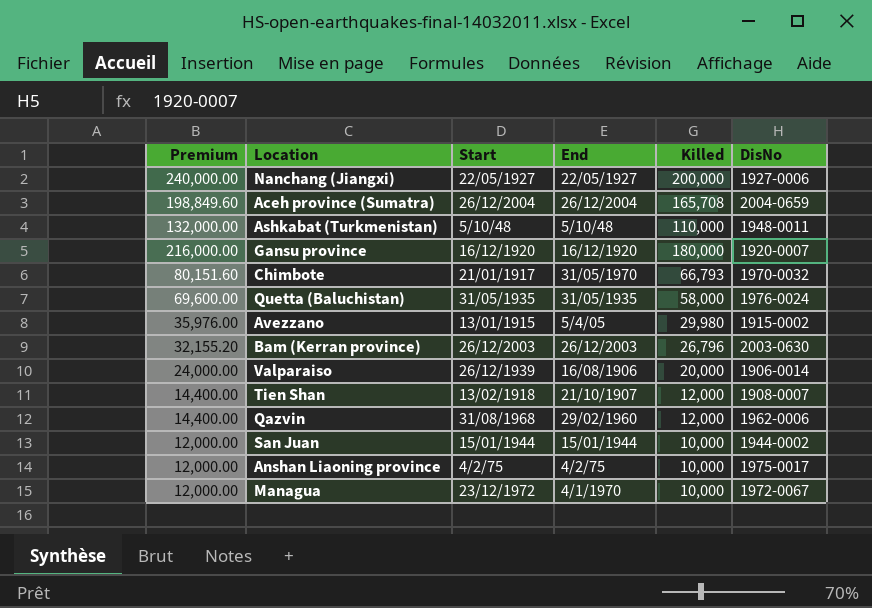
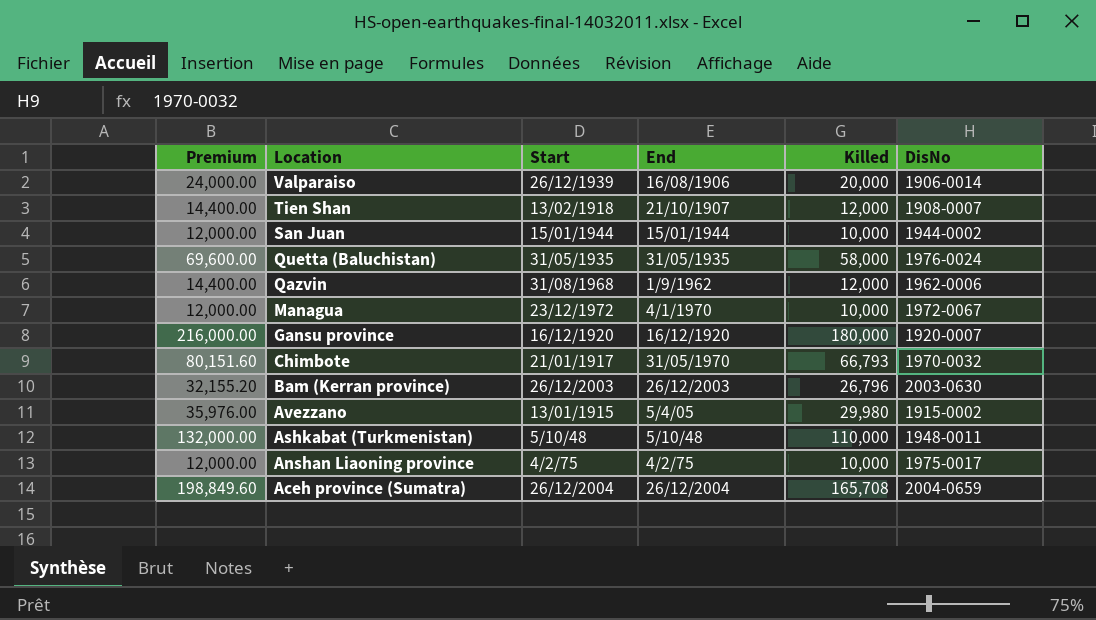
row order: none -> Location descending
row Nanchang (Jiangxi): 240,000.00 | 22/05/1927 | 22/05/1927 | 200,000 | 1927-0006 -> none
Qazvin | End: 29/02/1960 -> 1/9/1962

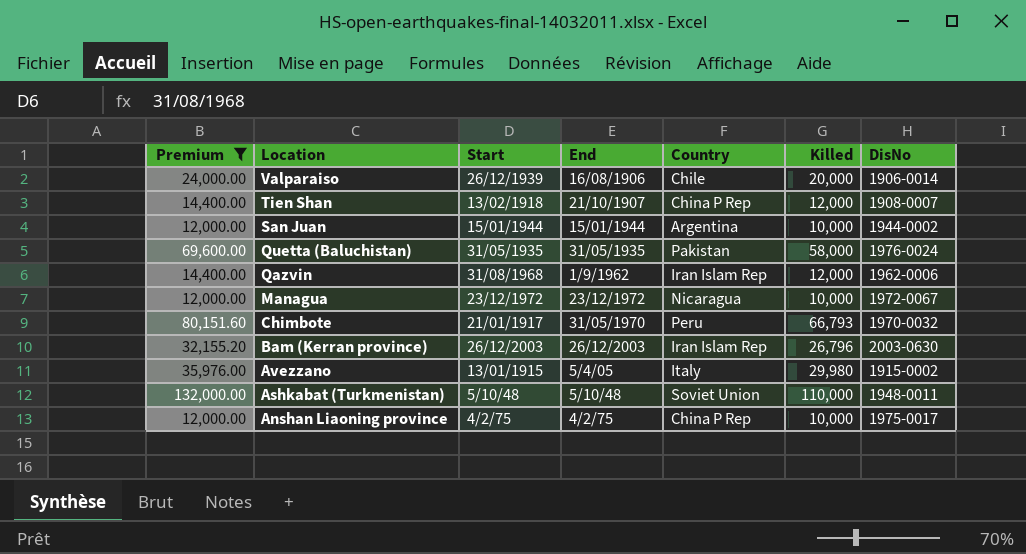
filter: none -> Premium <= 132,000.00
column Country | position: none -> 5
Managua | End: 4/1/1970 -> 23/12/1972

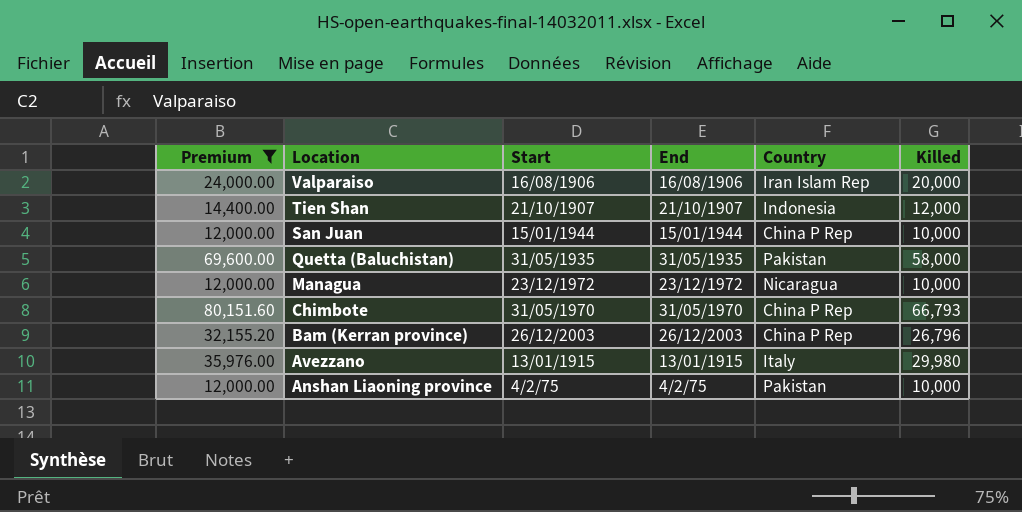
column DisNo | position: 7 -> none
row Qazvin: 14,400.00 | 31/08/1968 | 1/9/1962 | Iran Islam Rep | 12,000 | 1962-0006 -> none
row Ashkabat (Turkmenistan): 132,000.00 | 5/10/48 | 5/10/48 | Soviet Union | 110,000 | 1948-0011 -> none
Valparaiso | Start: 26/12/1939 -> 16/08/1906
Valparaiso | Country: Chile -> Iran Islam Rep
Tien Shan | Start: 13/02/1918 -> 21/10/1907
Tien Shan | Country: China P Rep -> Indonesia
San Juan | Country: Argentina -> China P Rep
Chimbote | Start: 21/01/1917 -> 31/05/1970
Chimbote | Country: Peru -> China P Rep
Bam (Kerran province) | Country: Iran Islam Rep -> China P Rep
Avezzano | End: 5/4/05 -> 13/01/1915
Anshan Liaoning province | Country: China P Rep -> Pakistan

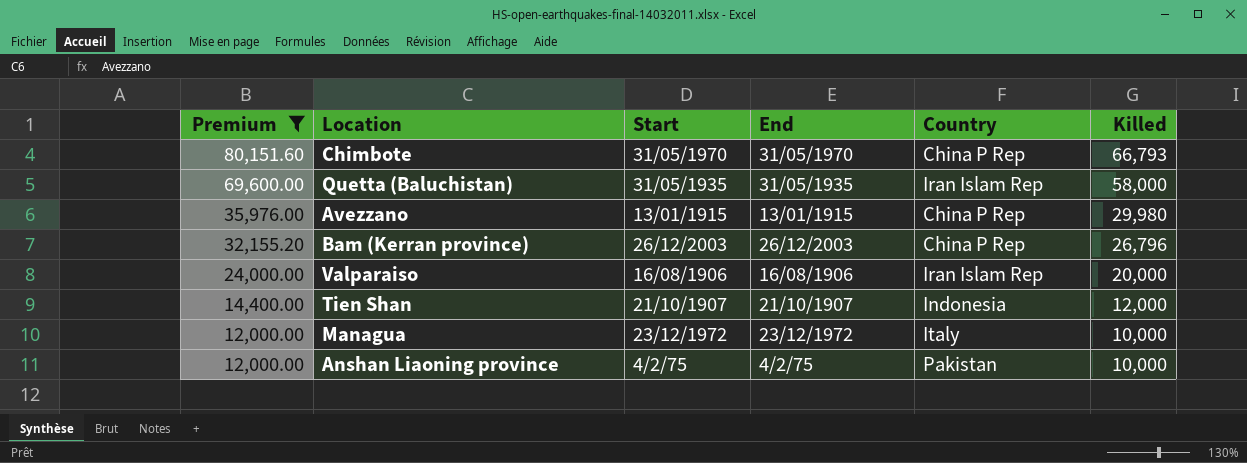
row order: Location descending -> Premium descending
row San Juan: 12,000.00 | 15/01/1944 | 15/01/1944 | China P Rep | 10,000 -> none
Quetta (Baluchistan) | Country: Pakistan -> Iran Islam Rep
Avezzano | Country: Italy -> China P Rep
Managua | Country: Nicaragua -> Italy

